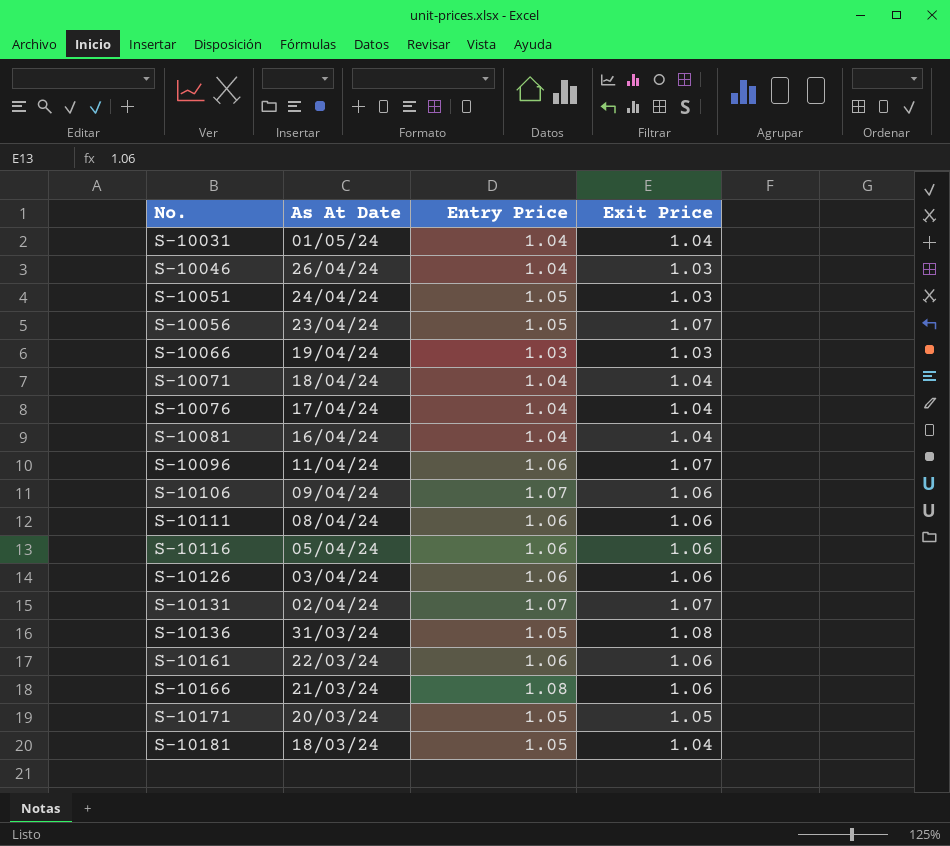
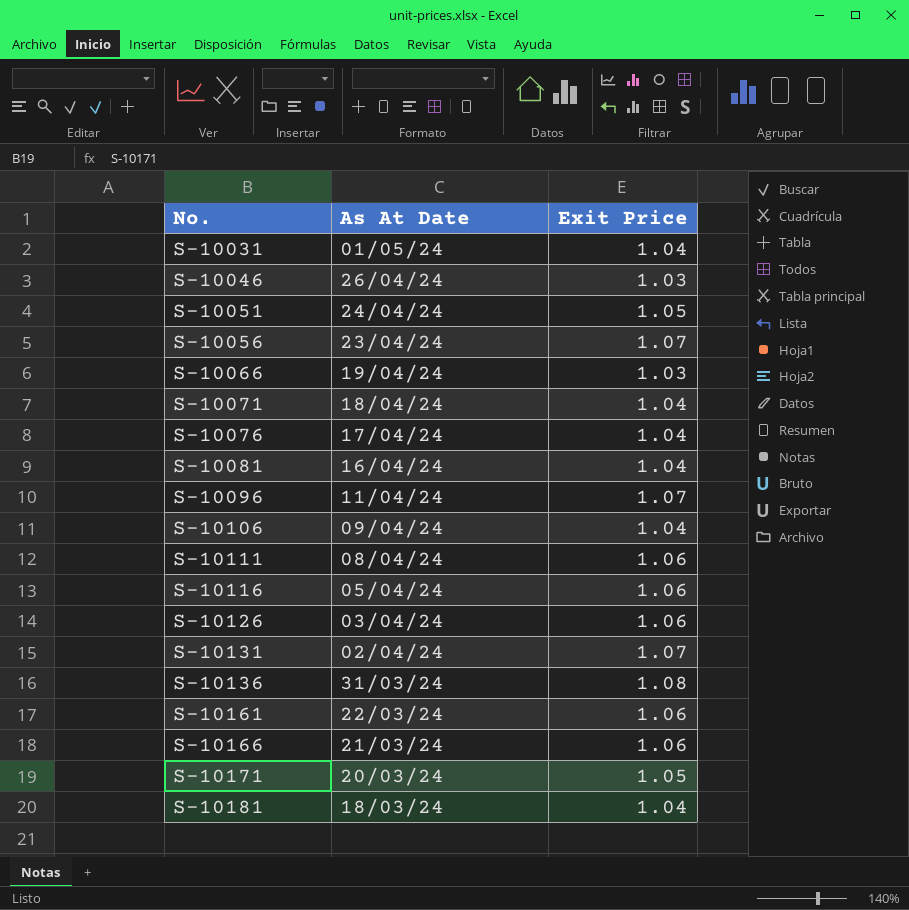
column Entry Price | position: 3 -> none
S-10051 | Exit Price: 1.03 -> 1.05
S-10106 | Exit Price: 1.06 -> 1.04

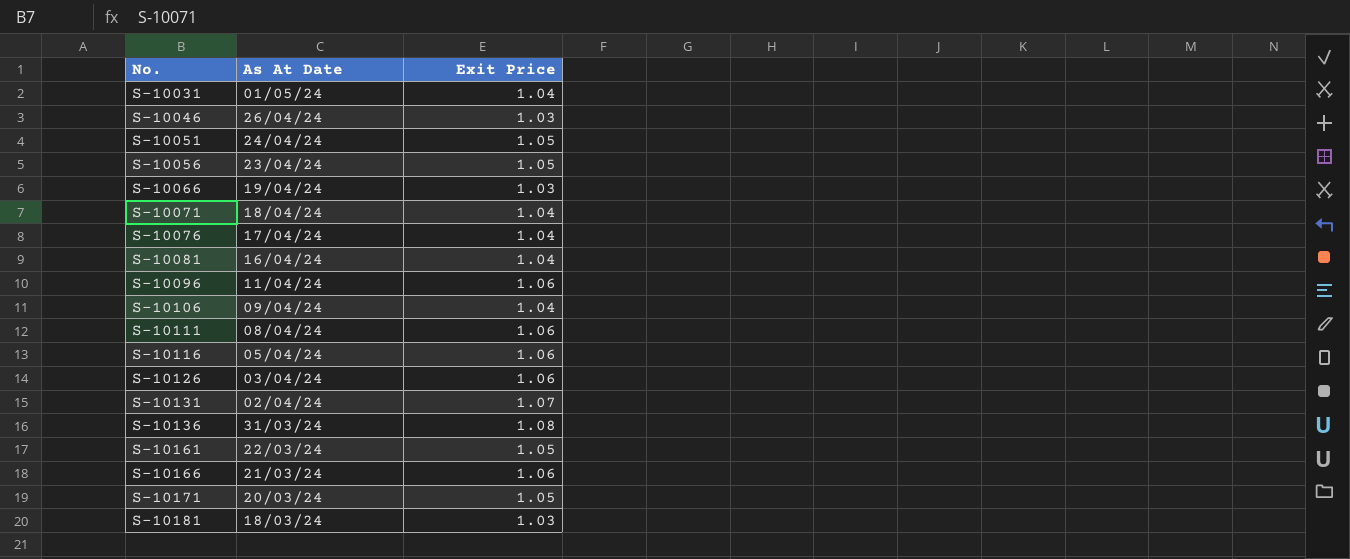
S-10056 | Exit Price: 1.07 -> 1.05
S-10096 | Exit Price: 1.07 -> 1.06
S-10161 | Exit Price: 1.06 -> 1.05
S-10181 | Exit Price: 1.04 -> 1.03

